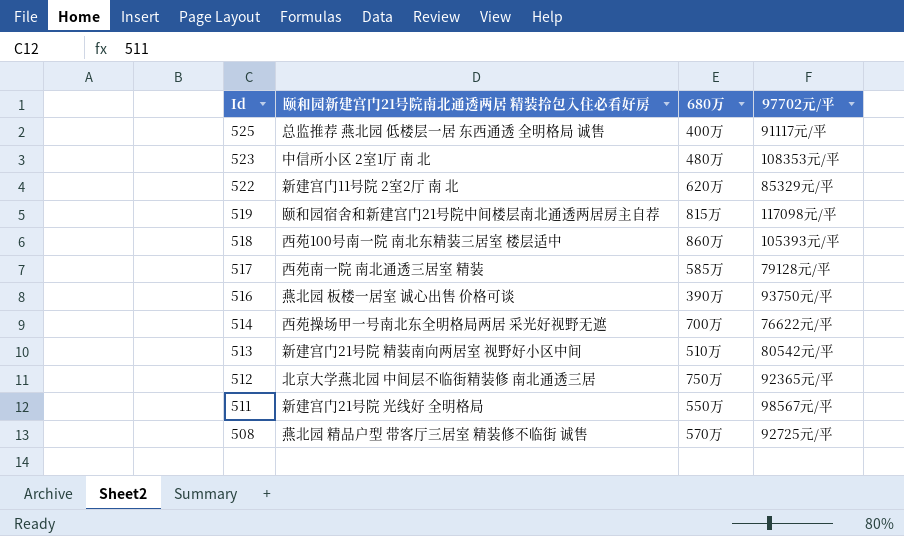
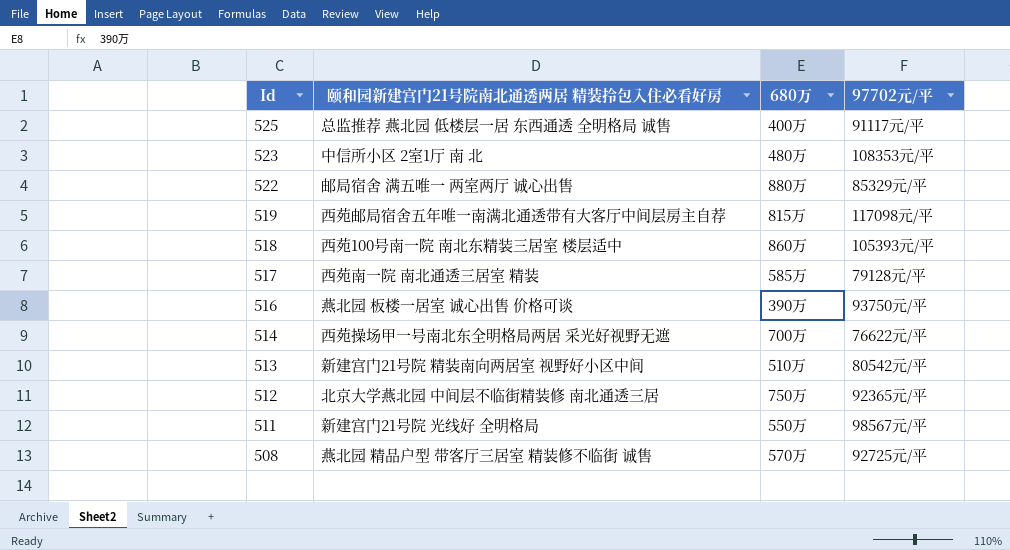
522 | 颐和园新建宫门21号院南北通透两居 精装拎包入住必看好房: 新建宫门11号院 2室2厅 南 北 -> 邮局宿舍 满五唯一 两室两厅 诚心出售
522 | 680万: 620万 -> 880万
519 | 颐和园新建宫门21号院南北通透两居 精装拎包入住必看好房: 颐和园宿舍和新建宫门21号院中间楼层南北通透两居房主自荐 -> 西苑邮局宿舍五年唯一南满北通透带有大客厅中间层房主自荐

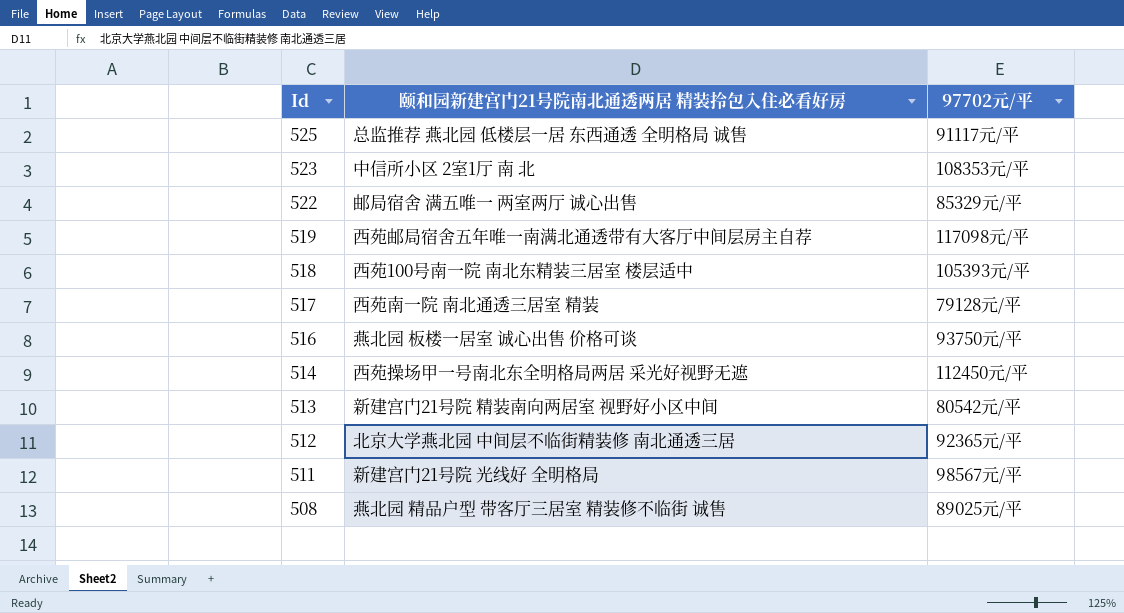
column 680万 | position: 3 -> none
514 | 97702元/平: 76622元/平 -> 112450元/平
508 | 97702元/平: 92725元/平 -> 89025元/平

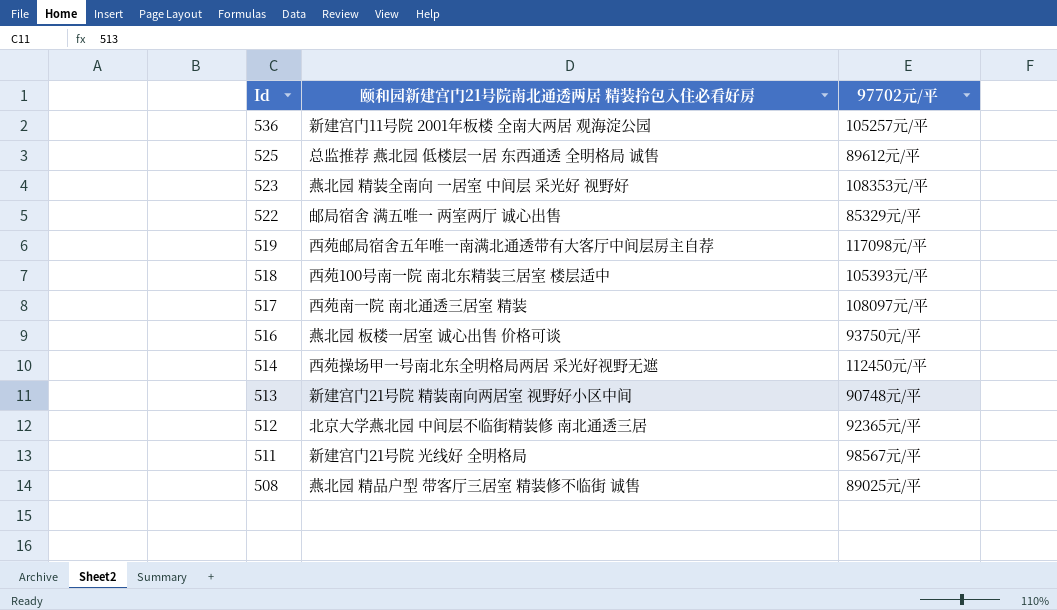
row 536: none -> 新建宫门11号院 2001年板楼 全南大两居 观海淀公园 | 105257元/平
525 | 97702元/平: 91117元/平 -> 89612元/平
523 | 颐和园新建宫门21号院南北通透两居 精装拎包入住必看好房: 中信所小区 2室1厅 南 北 -> 燕北园 精装全南向 一居室 中间层 采光好 视野好
517 | 97702元/平: 79128元/平 -> 108097元/平
513 | 97702元/平: 80542元/平 -> 90748元/平

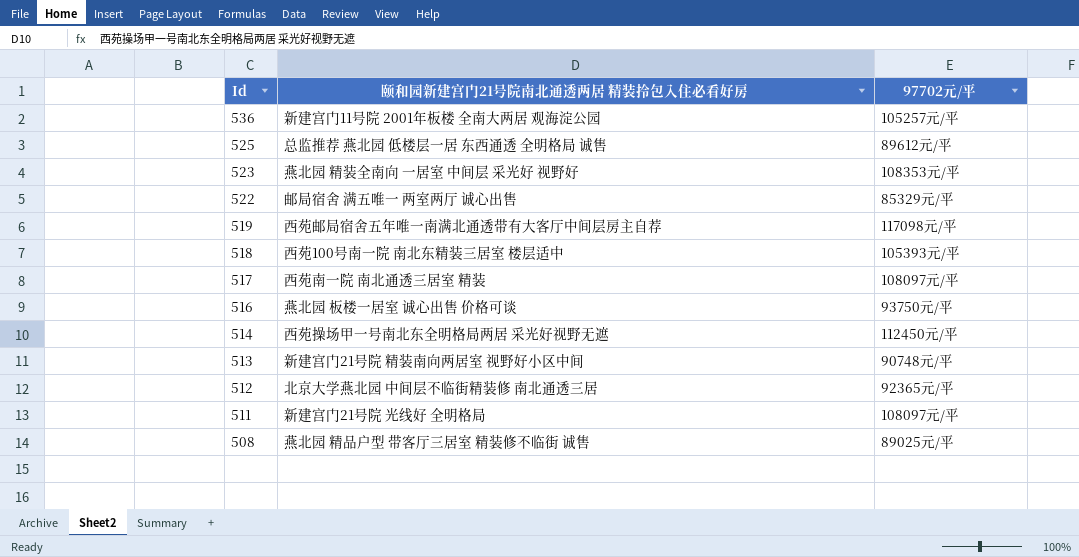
511 | 97702元/平: 98567元/平 -> 108097元/平

